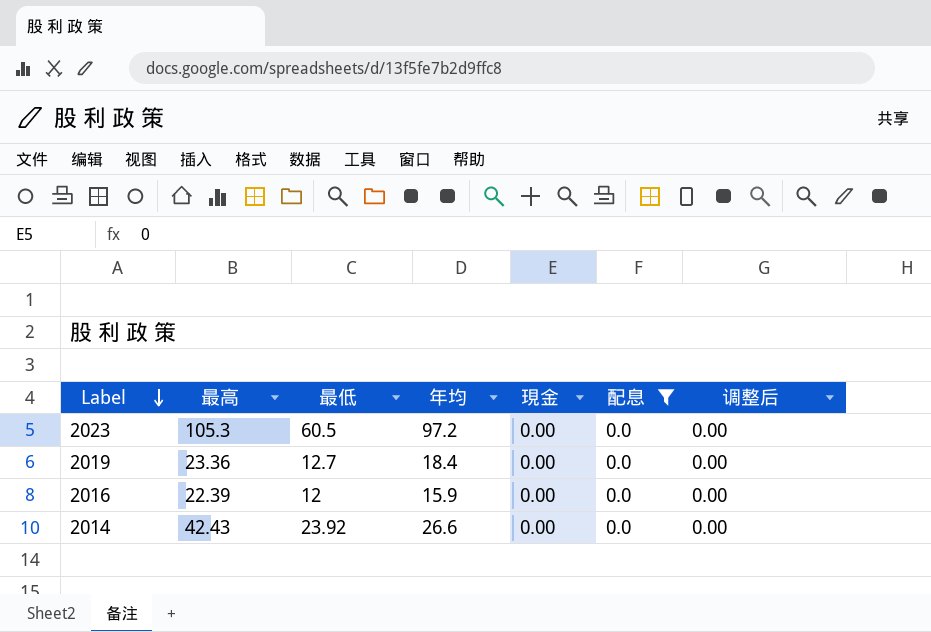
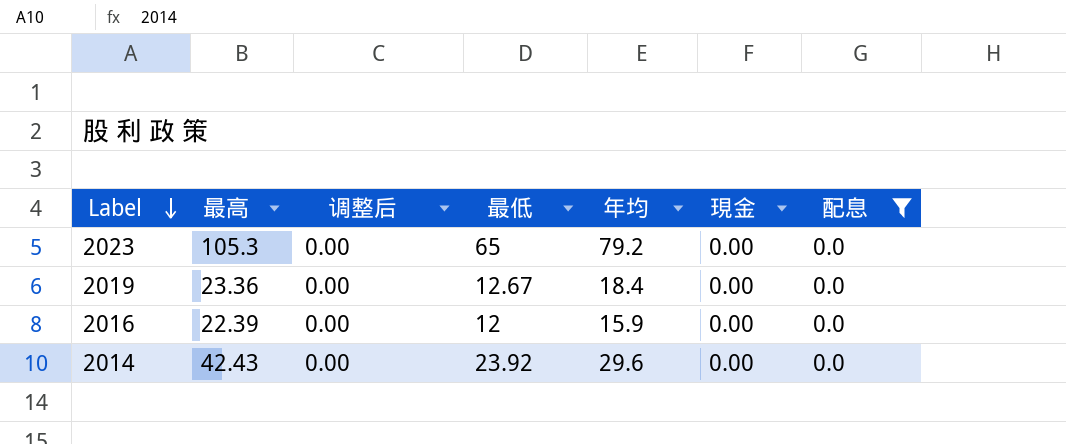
column 调整后 | position: 7 -> 3
2023 | 最低: 60.5 -> 65
2023 | 年均: 97.2 -> 79.2
2019 | 最低: 12.7 -> 12.67
2014 | 年均: 26.6 -> 29.6

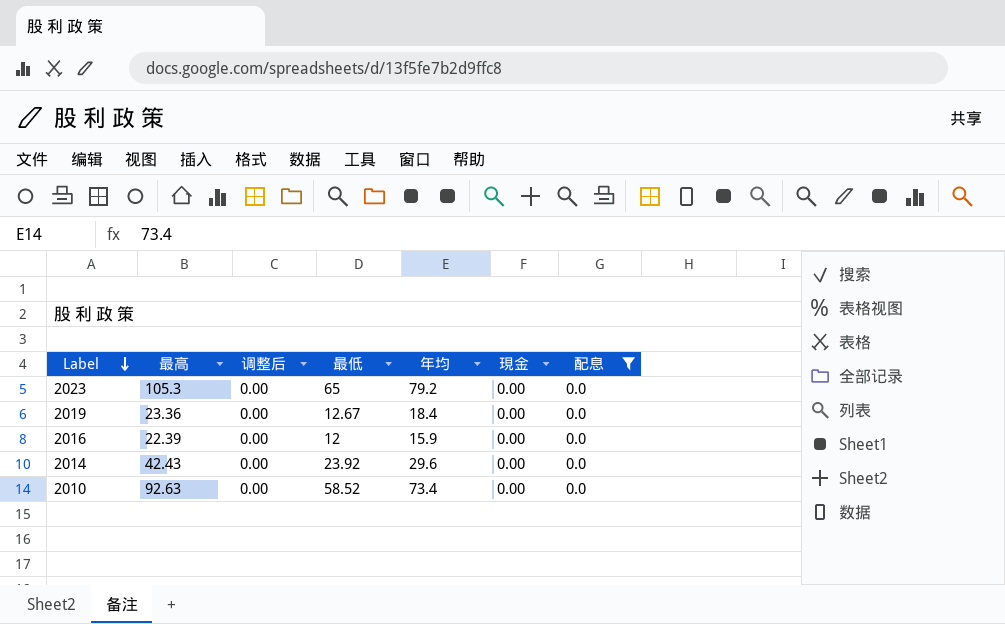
row 2010: none -> 92.63 | 0.00 | 58.52 | 73.4 | 0.00 | 0.0

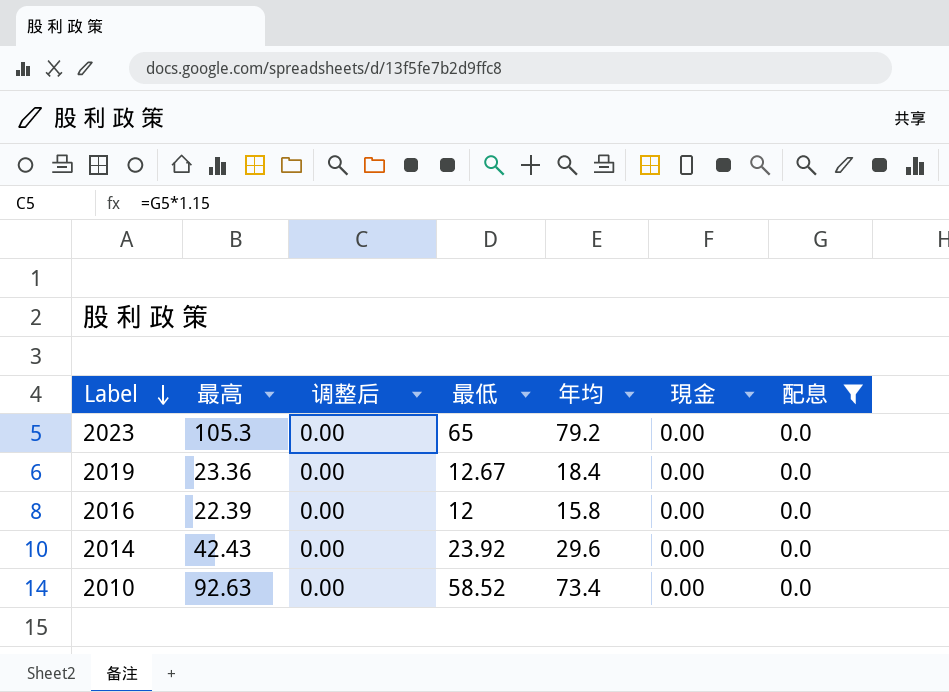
2016 | 年均: 15.9 -> 15.8

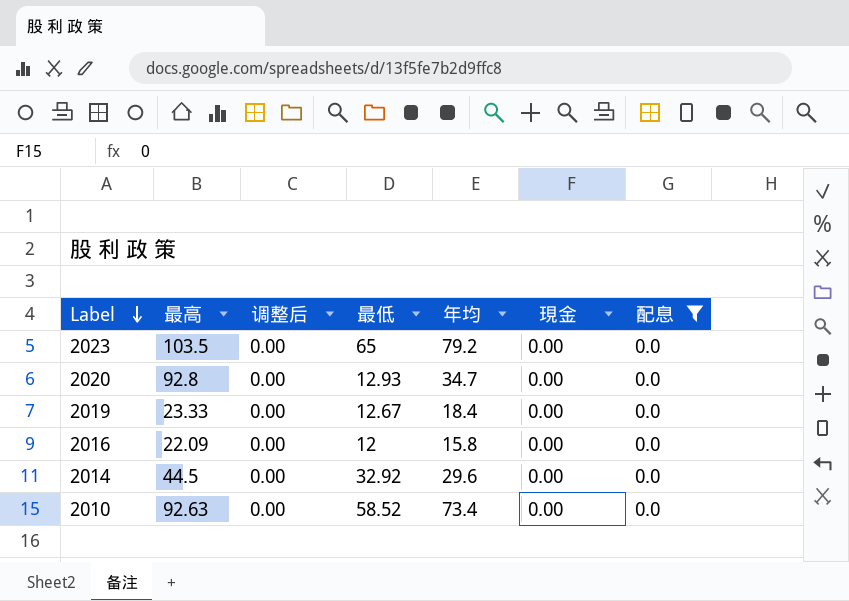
2023 | 最高: 105.3 -> 103.5
row 2020: none -> 92.8 | 0.00 | 12.93 | 34.7 | 0.00 | 0.0
2019 | 最高: 23.36 -> 23.33
2016 | 最高: 22.39 -> 22.09
2014 | 最高: 42.43 -> 44.5
2014 | 最低: 23.92 -> 32.92

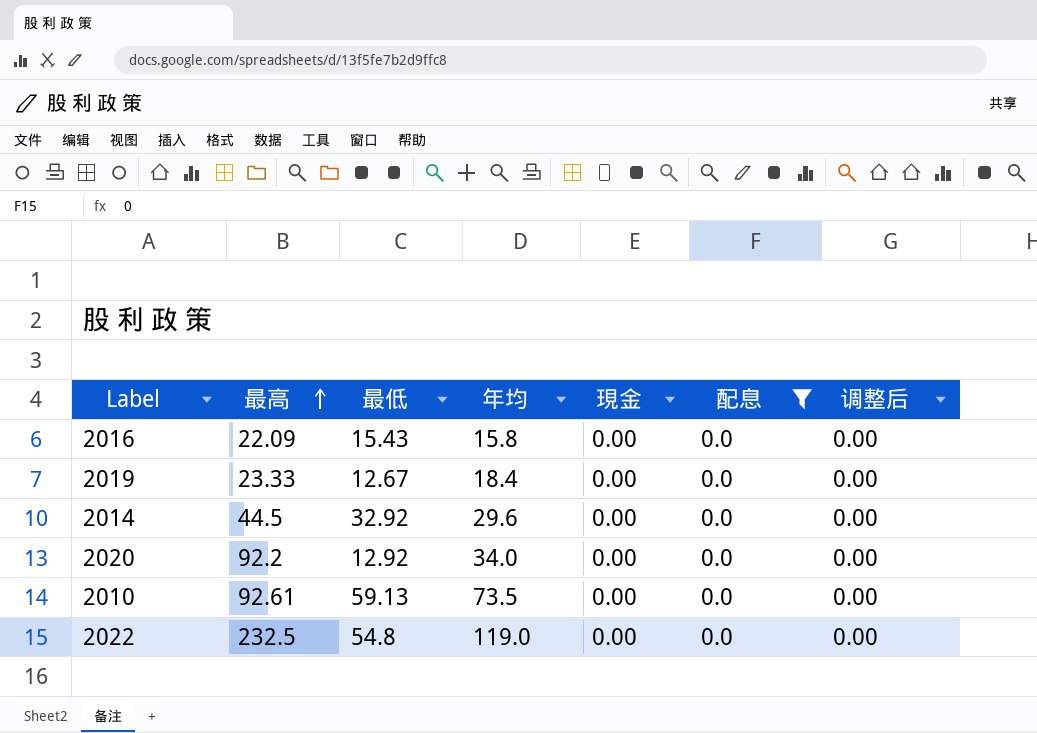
row order: Label descending -> 最高 ascending
column 调整后 | position: 3 -> 7
row 2023: 103.5 | 0.00 | 65 | 79.2 | 0.00 | 0.0 -> none
2016 | 最低: 12 -> 15.43
2020 | 最高: 92.8 -> 92.2
2020 | 最低: 12.93 -> 12.92
2020 | 年均: 34.7 -> 34.0
2010 | 最高: 92.63 -> 92.61
2010 | 最低: 58.52 -> 59.13
2010 | 年均: 73.4 -> 73.5
row 2022: none -> 232.5 | 54.8 | 119.0 | 0.00 | 0.0 | 0.00

